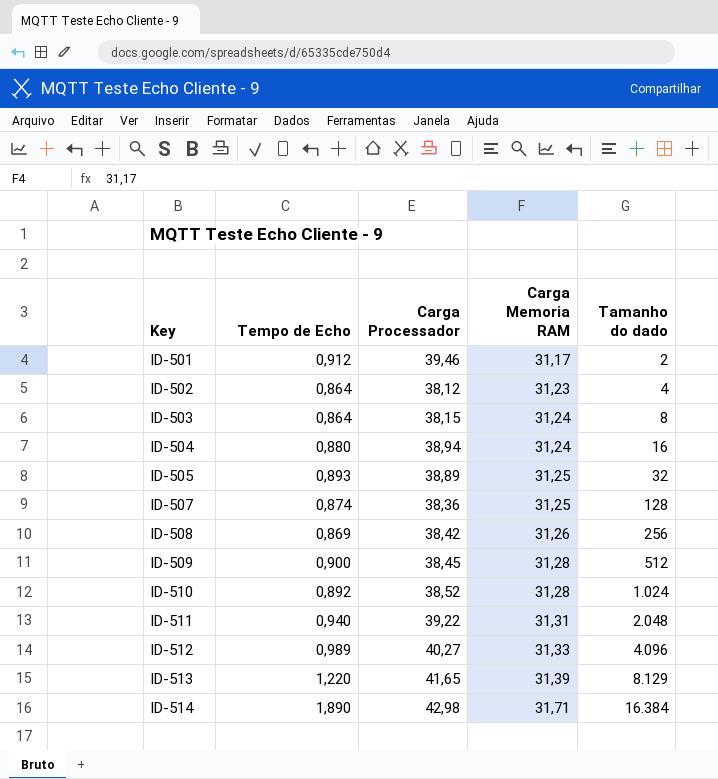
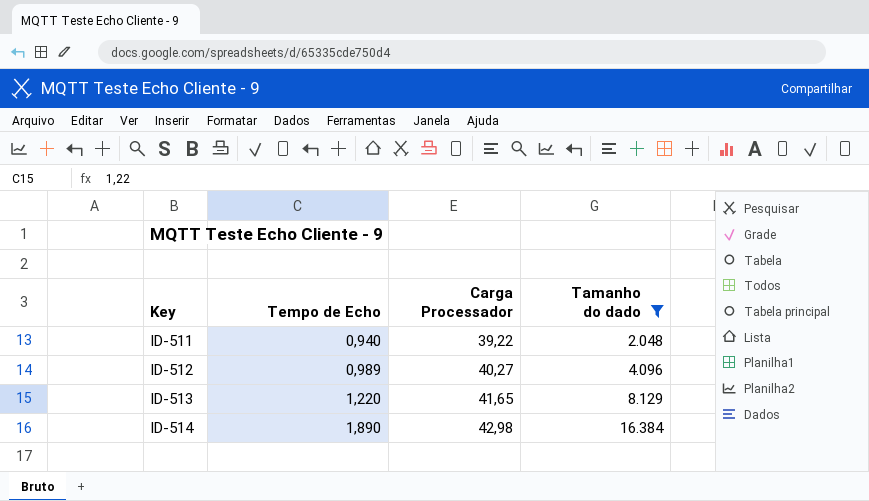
filter: none -> Tamanho do dado >= 2.048
column Carga Memoria RAM | position: 4 -> none

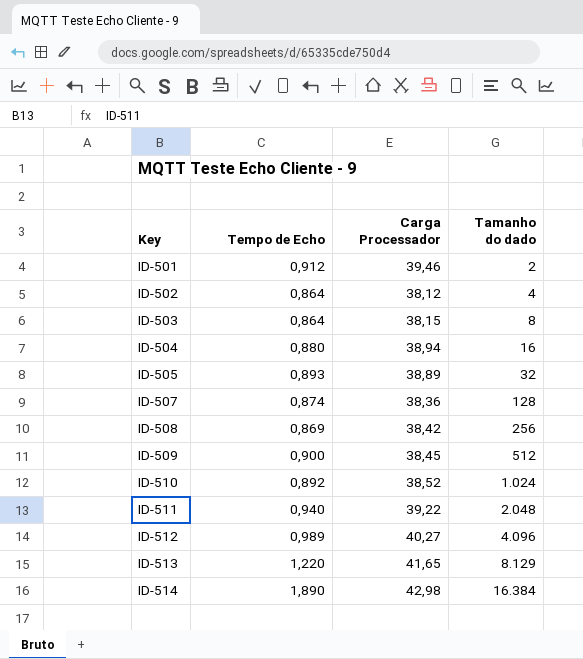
filter: Tamanho do dado >= 2.048 -> none

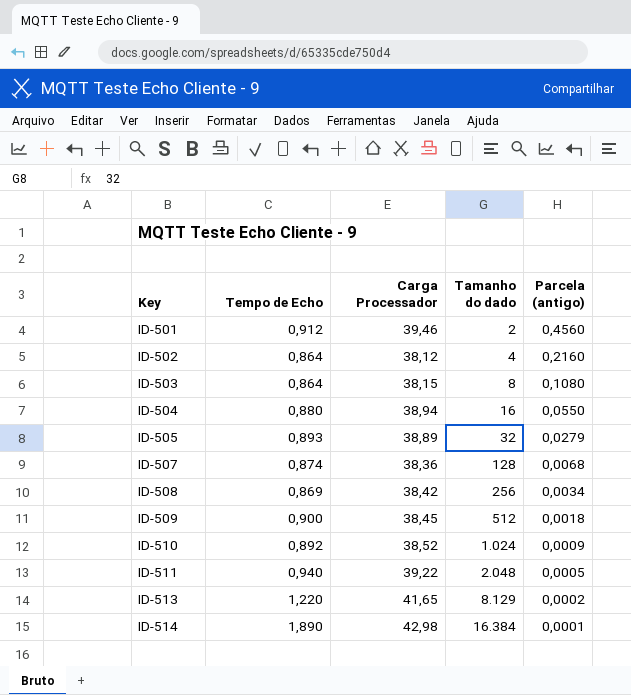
column Parcela (antigo) | formula: none -> [Tempo de Echo] / [Tamanho do dado]
row ID-512: 0,989 | 40,27 | 4.096 -> none

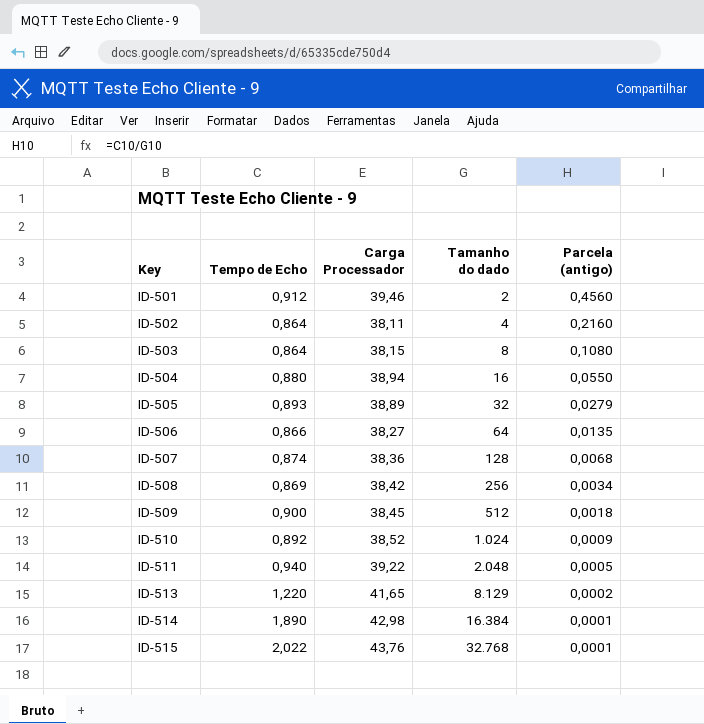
ID-502 | Carga Processador: 38,12 -> 38,11
row ID-506: none -> 0,866 | 38,27 | 64 | 0,0135
row ID-515: none -> 2,022 | 43,76 | 32.768 | 0,0001

